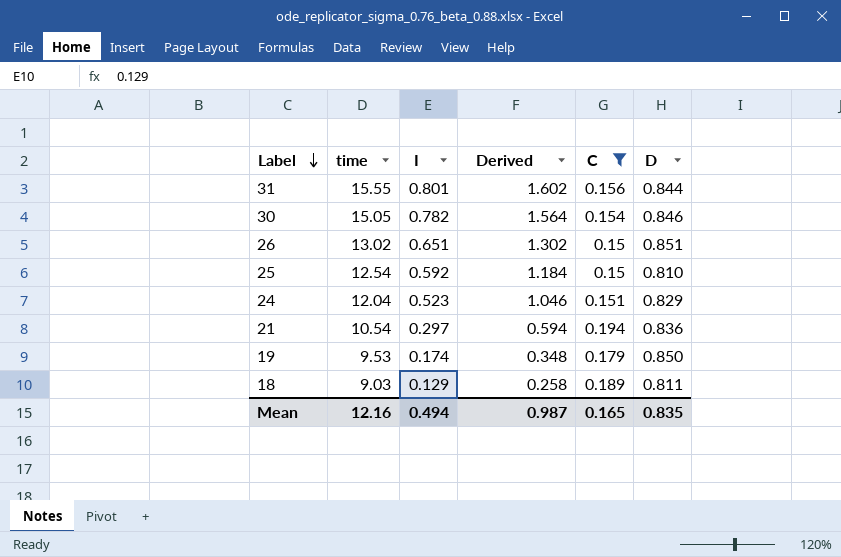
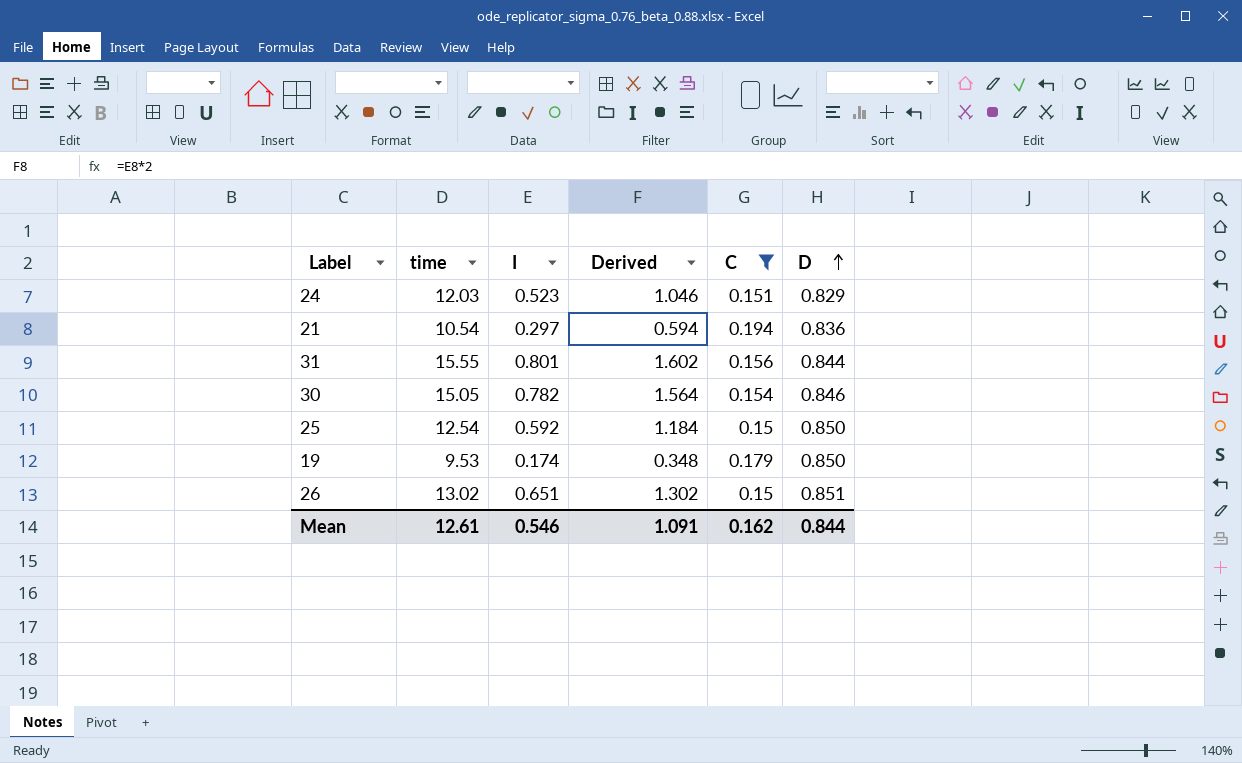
row order: Label descending -> D ascending
row 18: 9.03 | 0.129 | 0.258 | 0.189 | 0.811 -> none
24 | time: 12.04 -> 12.03
25 | D: 0.810 -> 0.850
Mean | time: 12.16 -> 12.61
Mean | I: 0.494 -> 0.546
Mean | Derived: 0.987 -> 1.091
Mean | C: 0.165 -> 0.162
Mean | D: 0.835 -> 0.844

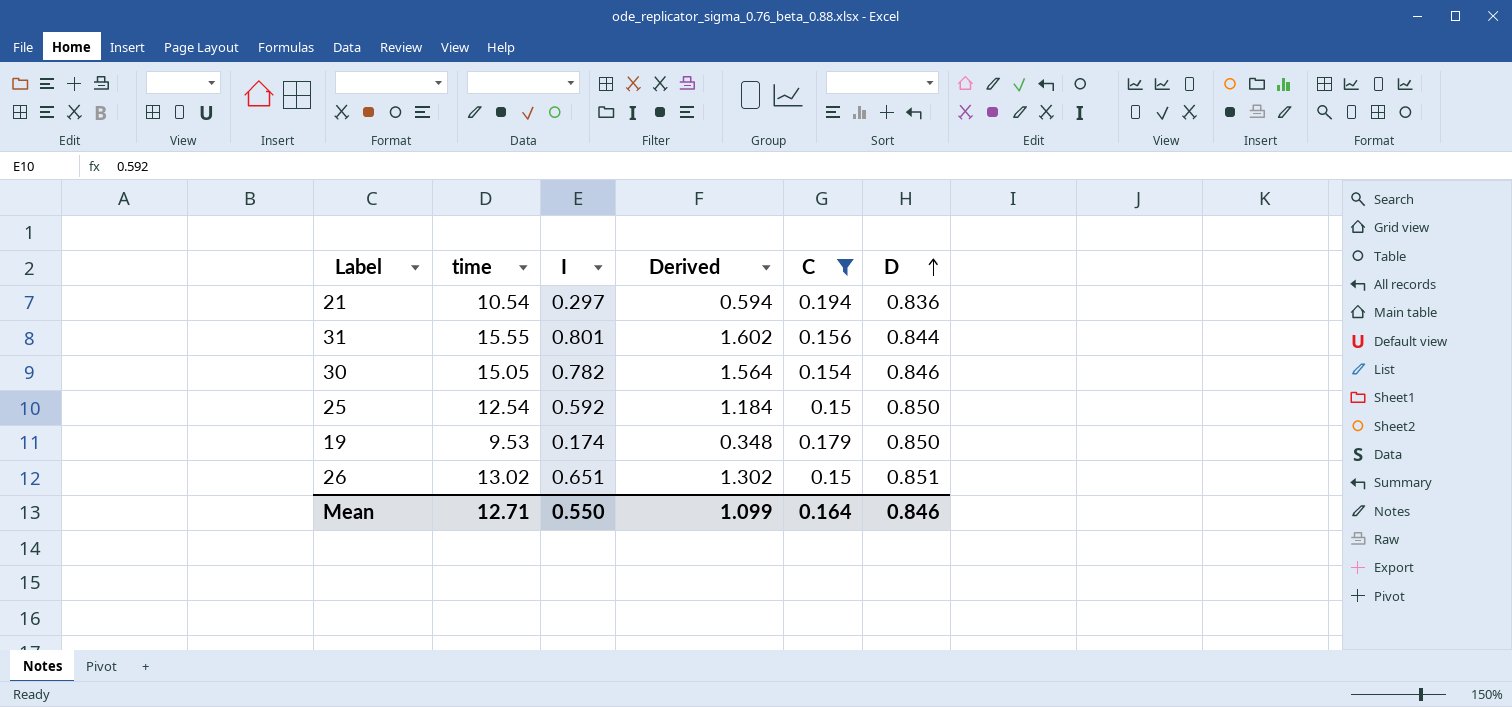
row 24: 12.03 | 0.523 | 1.046 | 0.151 | 0.829 -> none
Mean | time: 12.61 -> 12.71
Mean | I: 0.546 -> 0.550
Mean | Derived: 1.091 -> 1.099
Mean | C: 0.162 -> 0.164
Mean | D: 0.844 -> 0.846

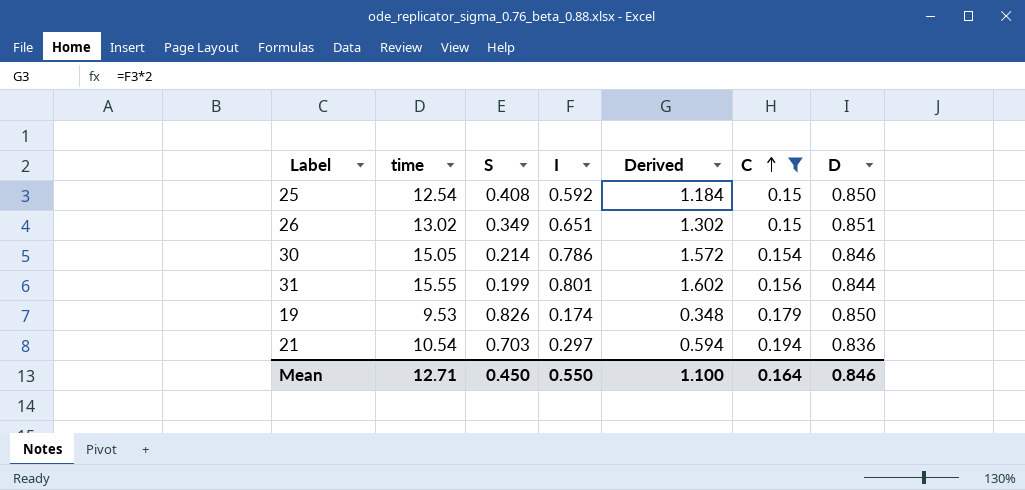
row order: D ascending -> C ascending
column S | position: none -> 3
30 | I: 0.782 -> 0.786
30 | Derived: 1.564 -> 1.572
Mean | Derived: 1.099 -> 1.100

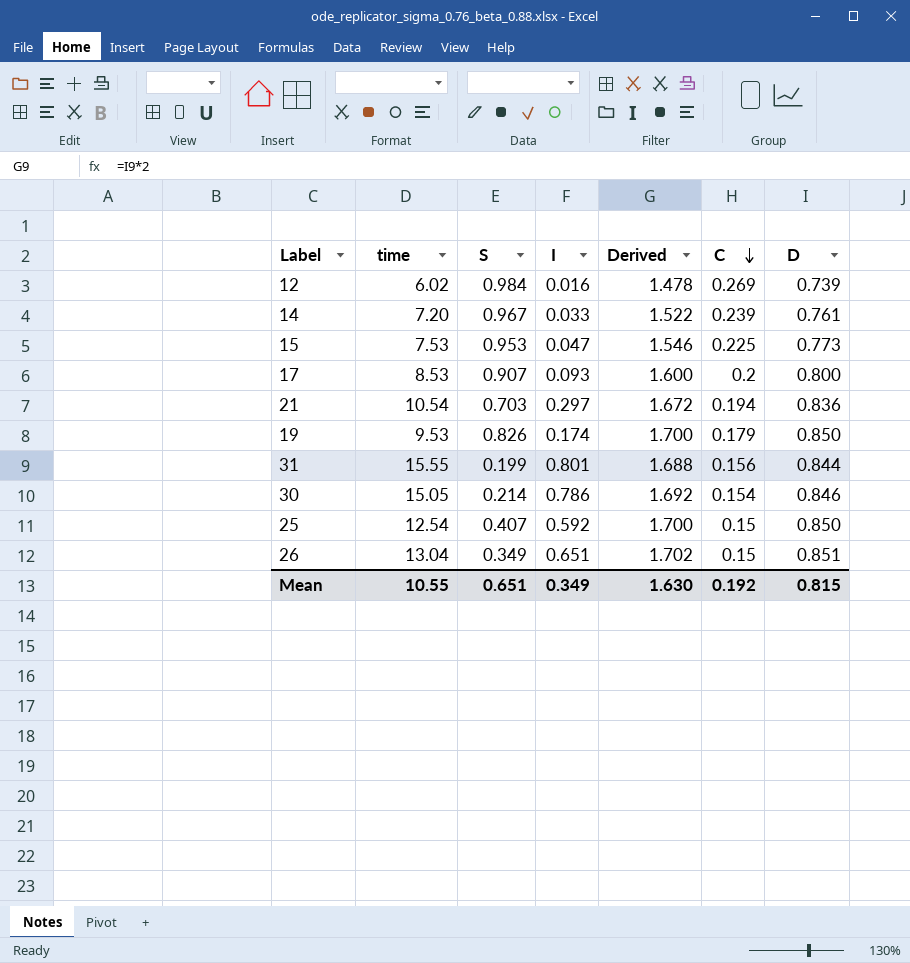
filter: C <= 0.194 -> none
row order: C ascending -> C descending
column Derived | formula: [I] * 2 -> [D] * 2
25 | S: 0.408 -> 0.407
26 | time: 13.02 -> 13.04
Mean | time: 12.71 -> 10.55
Mean | S: 0.450 -> 0.651
Mean | I: 0.550 -> 0.349
Mean | Derived: 1.100 -> 1.630
Mean | C: 0.164 -> 0.192
Mean | D: 0.846 -> 0.815

